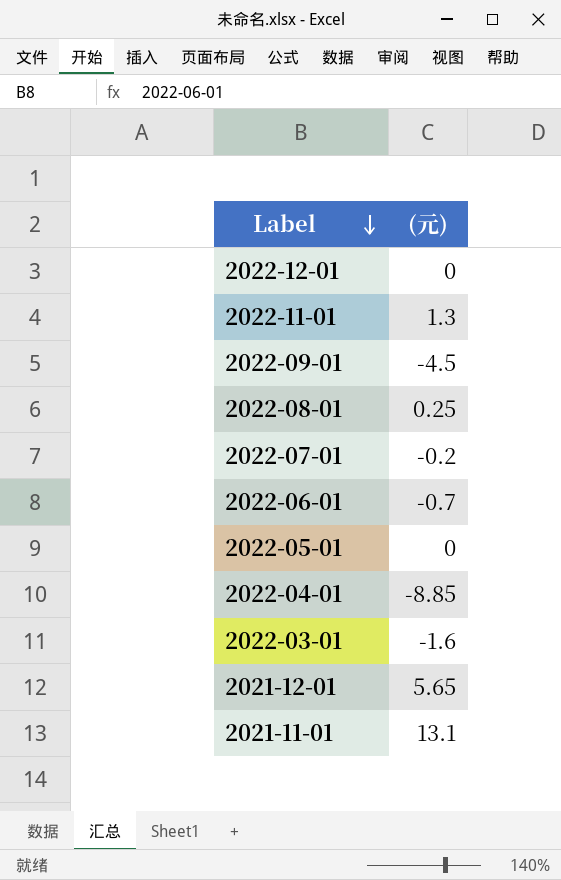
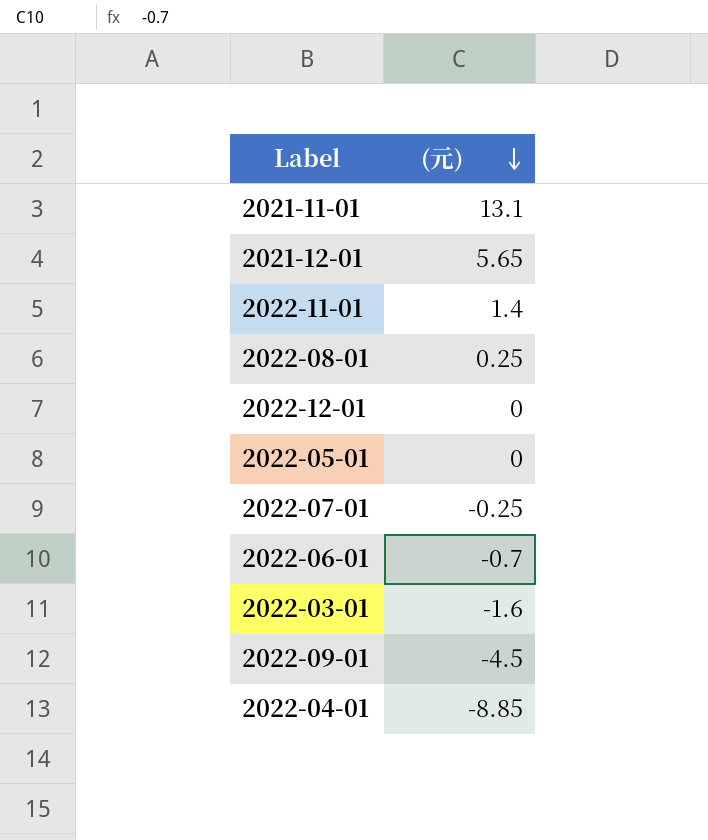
row order: Label descending -> (元) descending
2022-11-01 | (元): 1.3 -> 1.4
2022-07-01 | (元): -0.2 -> -0.25

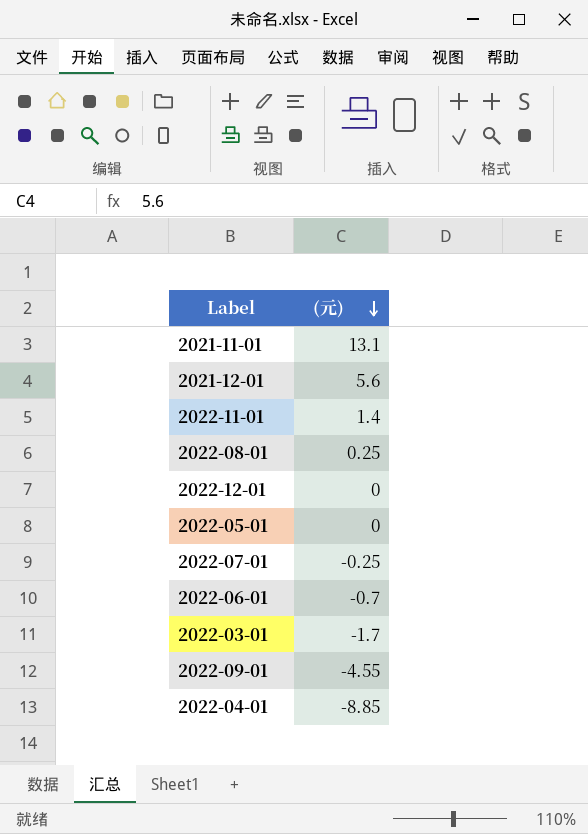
2021-12-01 | (元): 5.65 -> 5.6
2022-03-01 | (元): -1.6 -> -1.7
2022-09-01 | (元): -4.5 -> -4.55

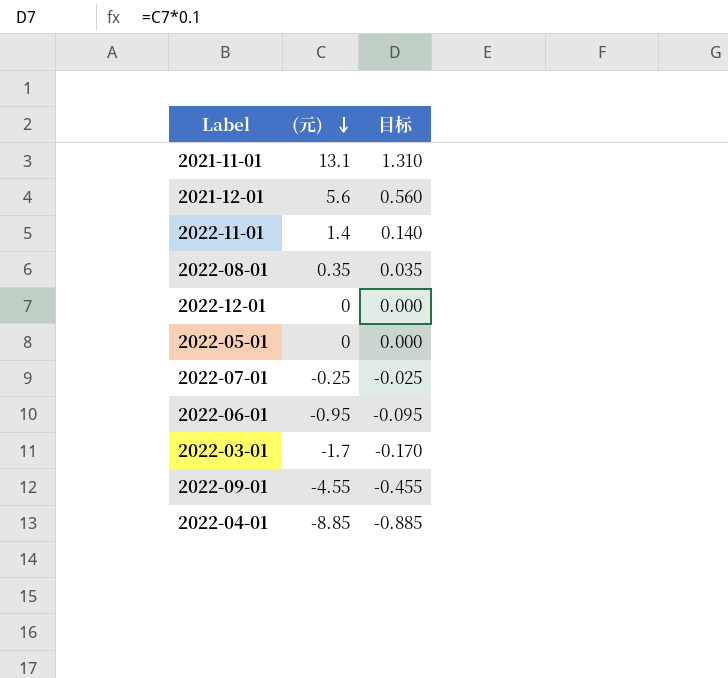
column 目标 | formula: none -> [(元)] * 0.1
2022-08-01 | (元): 0.25 -> 0.35
2022-06-01 | (元): -0.7 -> -0.95

